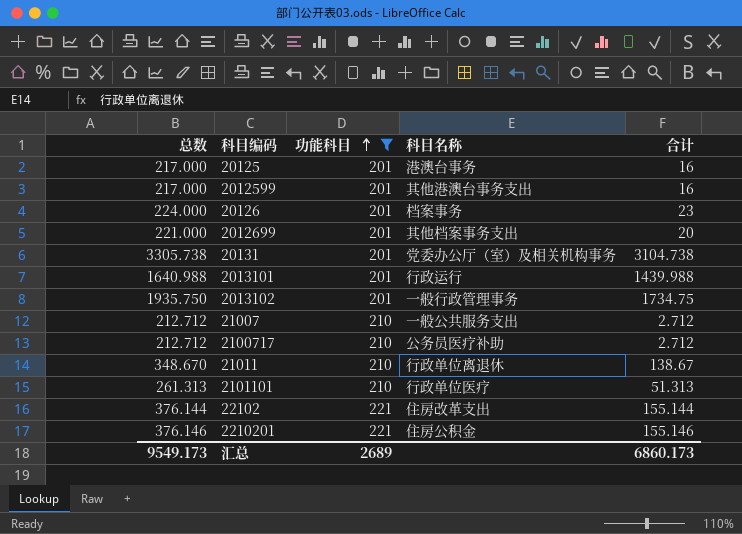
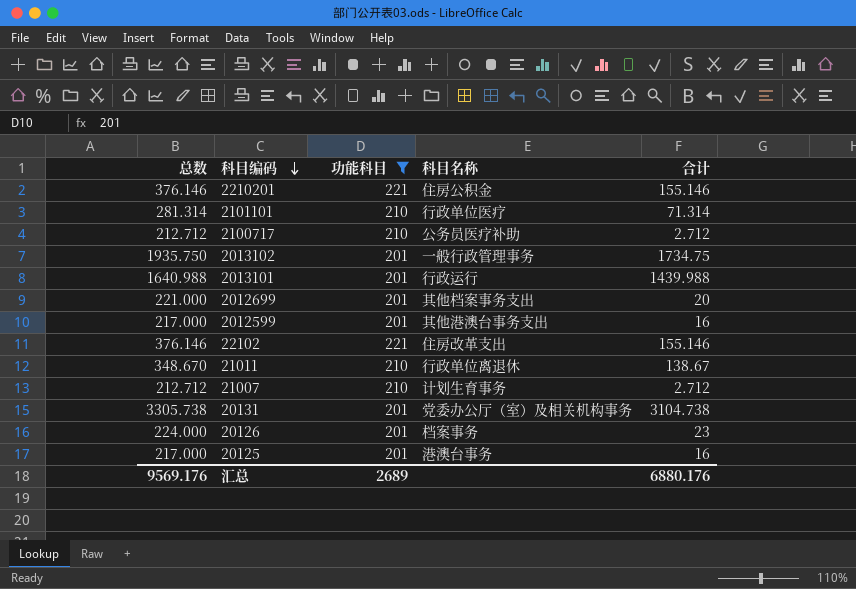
row order: 功能科目 ascending -> 科目编码 descending
2101101 | 总数: 261.313 -> 281.314
2101101 | 合计: 51.313 -> 71.314
22102 | 总数: 376.144 -> 376.146
22102 | 合计: 155.144 -> 155.146
21007 | 科目名称: 一般公共服务支出 -> 计划生育事务
汇总 | 总数: 9549.173 -> 9569.176
汇总 | 合计: 6860.173 -> 6880.176

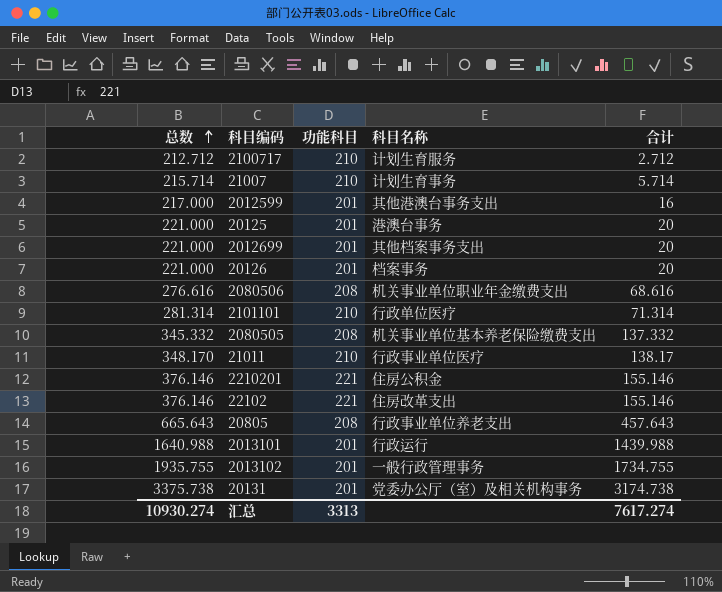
filter: 功能科目 != 208 -> none
row order: 科目编码 descending -> 总数 ascending
2100717 | 科目名称: 公务员医疗补助 -> 计划生育服务
21007 | 总数: 212.712 -> 215.714
21007 | 合计: 2.712 -> 5.714
20125 | 总数: 217.000 -> 221.000
20125 | 合计: 16 -> 20
20126 | 总数: 224.000 -> 221.000
20126 | 合计: 23 -> 20
21011 | 总数: 348.670 -> 348.170
21011 | 科目名称: 行政单位离退休 -> 行政事业单位医疗
21011 | 合计: 138.67 -> 138.17
2013102 | 总数: 1935.750 -> 1935.755
2013102 | 合计: 1734.75 -> 1734.755
20131 | 总数: 3305.738 -> 3375.738
20131 | 合计: 3104.738 -> 3174.738
汇总 | 总数: 9569.176 -> 10930.274
汇总 | 功能科目: 2689 -> 3313
汇总 | 合计: 6880.176 -> 7617.274

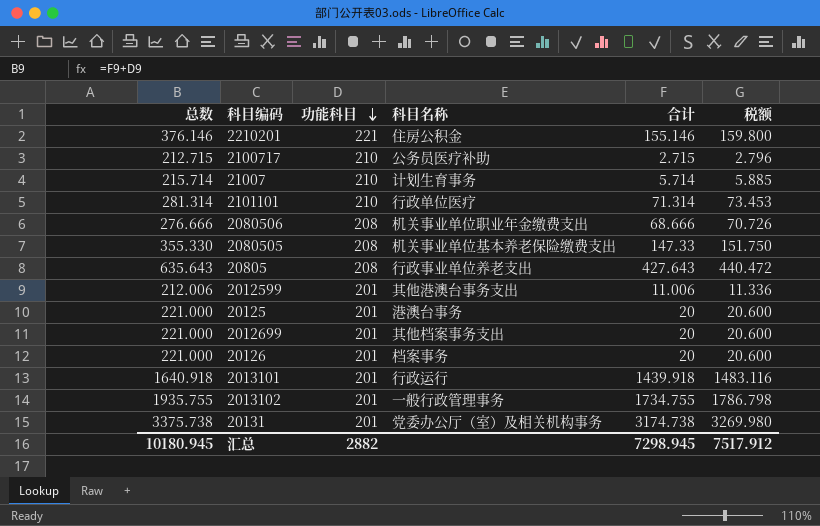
row order: 总数 ascending -> 功能科目 descending
column 税额 | formula: none -> [合计] * 1.03
row 21011: 348.170 | 210 | 行政事业单位医疗 | 138.17 -> none
row 22102: 376.146 | 221 | 住房改革支出 | 155.146 -> none
2100717 | 总数: 212.712 -> 212.715
2100717 | 科目名称: 计划生育服务 -> 公务员医疗补助
2100717 | 合计: 2.712 -> 2.715
2080506 | 总数: 276.616 -> 276.666
2080506 | 合计: 68.616 -> 68.666
2080505 | 总数: 345.332 -> 355.330
2080505 | 合计: 137.332 -> 147.33
20805 | 总数: 665.643 -> 635.643
20805 | 合计: 457.643 -> 427.643
2012599 | 总数: 217.000 -> 212.006
2012599 | 合计: 16 -> 11.006
2013101 | 总数: 1640.988 -> 1640.918
2013101 | 合计: 1439.988 -> 1439.918
汇总 | 总数: 10930.274 -> 10180.945
汇总 | 功能科目: 3313 -> 2882
汇总 | 合计: 7617.274 -> 7298.945

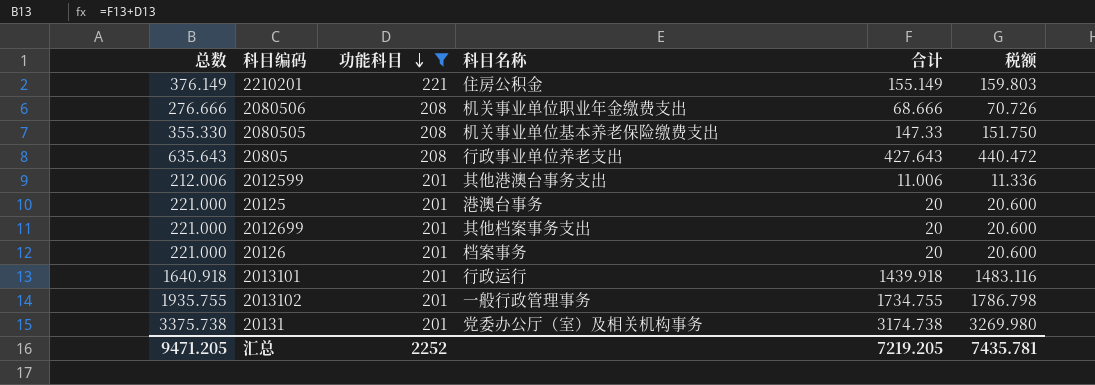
filter: none -> 功能科目 != 210
2210201 | 总数: 376.146 -> 376.149
2210201 | 合计: 155.146 -> 155.149
2210201 | 税额: 159.800 -> 159.803
汇总 | 总数: 10180.945 -> 9471.205
汇总 | 功能科目: 2882 -> 2252
汇总 | 合计: 7298.945 -> 7219.205
汇总 | 税额: 7517.912 -> 7435.781

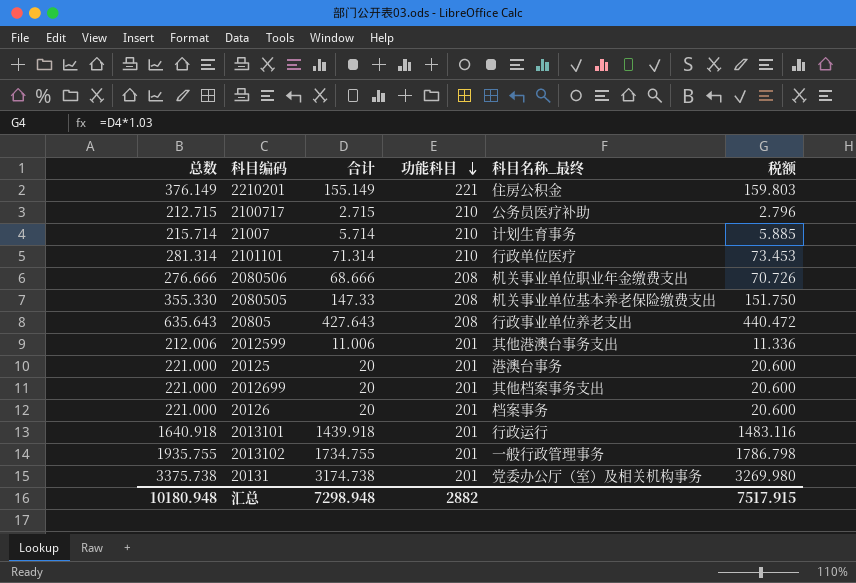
filter: 功能科目 != 210 -> none
column 合计 | position: 5 -> 3
column name: 科目名称 -> 科目名称_最终
汇总 | 总数: 9471.205 -> 10180.948
汇总 | 合计: 7219.205 -> 7298.948
汇总 | 功能科目: 2252 -> 2882
汇总 | 税额: 7435.781 -> 7517.915

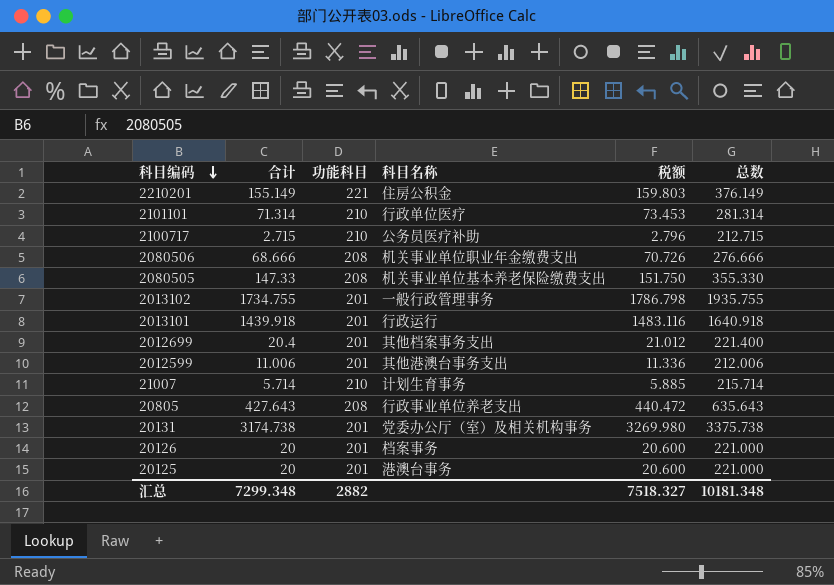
row order: 功能科目 descending -> 科目编码 descending
column name: 科目名称_最终 -> 科目名称
column 总数 | position: 1 -> 6
2012699 | 合计: 20 -> 20.4
2012699 | 税额: 20.600 -> 21.012
2012699 | 总数: 221.000 -> 221.400
汇总 | 合计: 7298.948 -> 7299.348
汇总 | 税额: 7517.915 -> 7518.327
汇总 | 总数: 10180.948 -> 10181.348

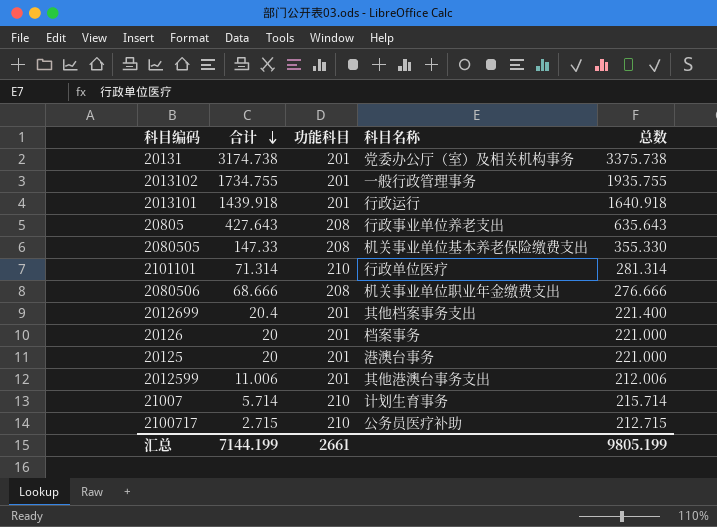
row order: 科目编码 descending -> 合计 descending
column 税额 | formula: [合计] * 1.03 -> none
row 2210201: 155.149 | 221 | 住房公积金 | 159.803 | 376.149 -> none
汇总 | 合计: 7299.348 -> 7144.199
汇总 | 功能科目: 2882 -> 2661
汇总 | 总数: 10181.348 -> 9805.199

